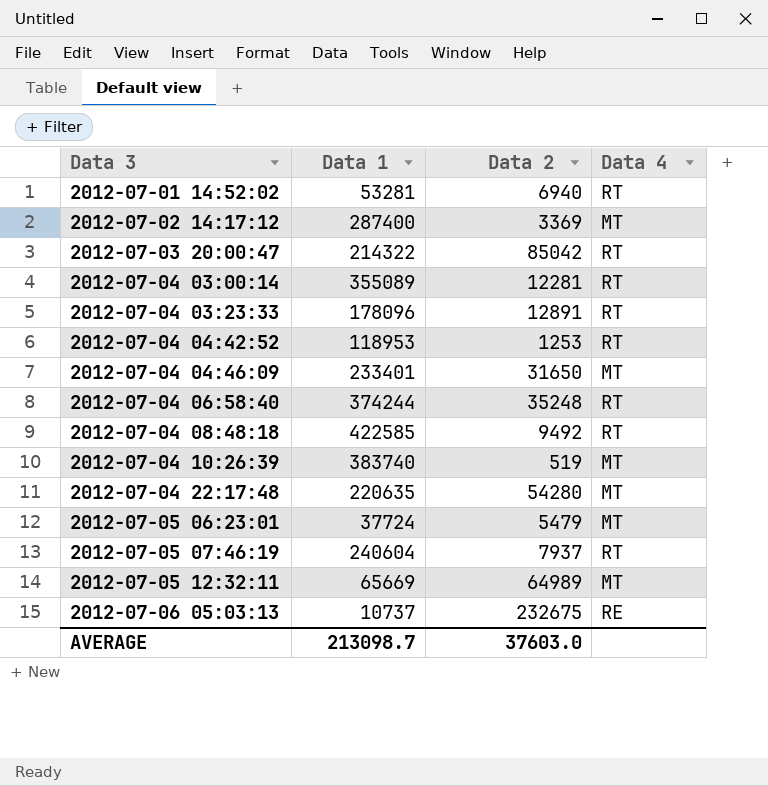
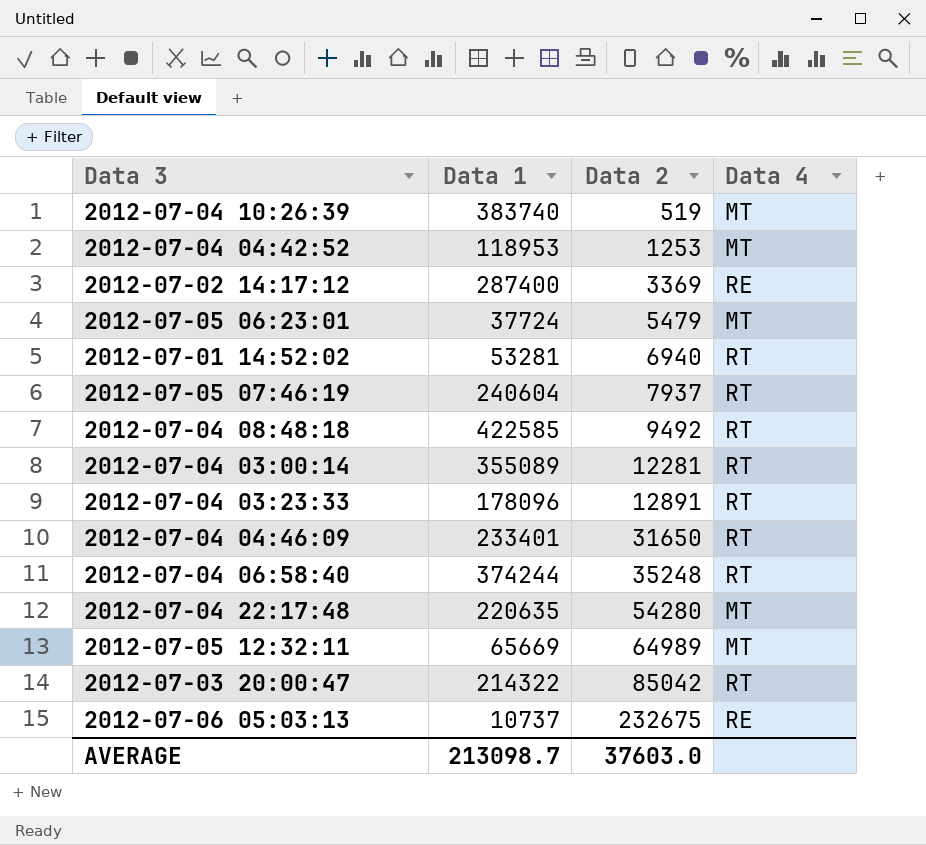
row order: Data 3 ascending -> Data 2 ascending
2012-07-04 04:42:52 | Data 4: RT -> MT
2012-07-02 14:17:12 | Data 4: MT -> RE
2012-07-04 04:46:09 | Data 4: MT -> RT

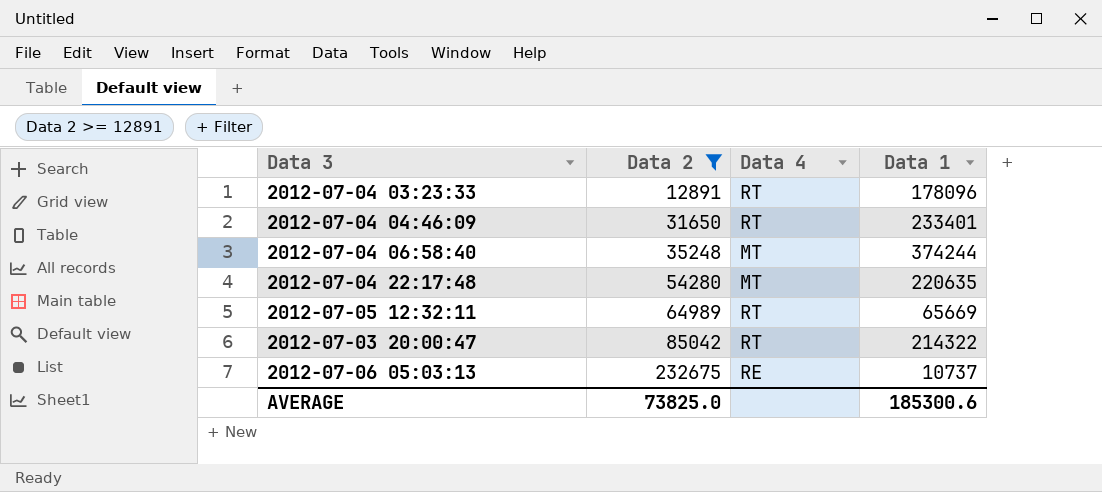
filter: none -> Data 2 >= 12891
column Data 1 | position: 2 -> 4
2012-07-04 06:58:40 | Data 4: RT -> MT
2012-07-05 12:32:11 | Data 4: MT -> RT
AVERAGE | Data 2: 37603.0 -> 73825.0
AVERAGE | Data 1: 213098.7 -> 185300.6

